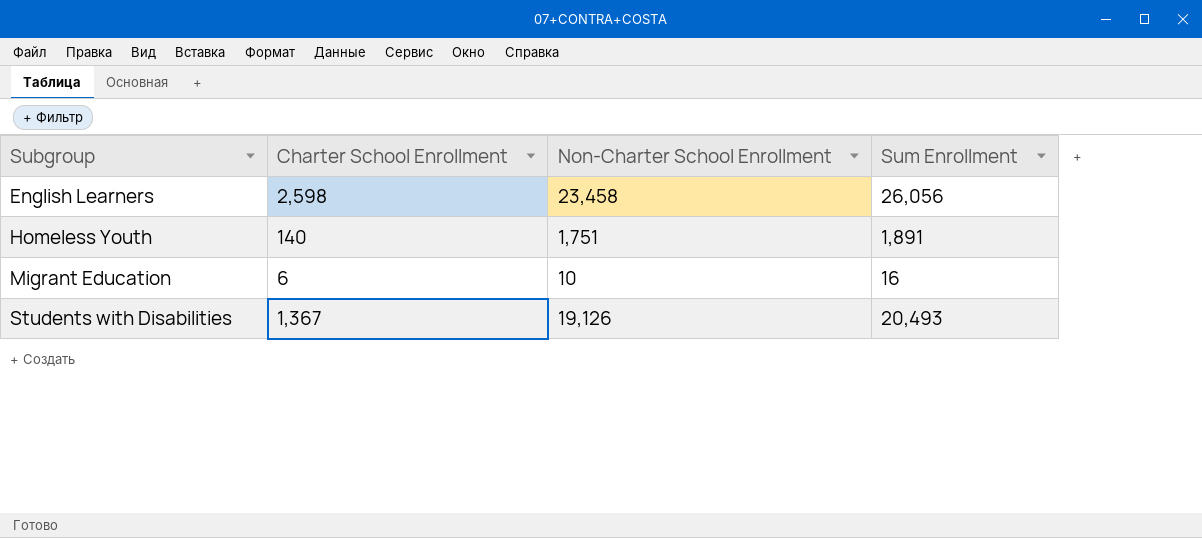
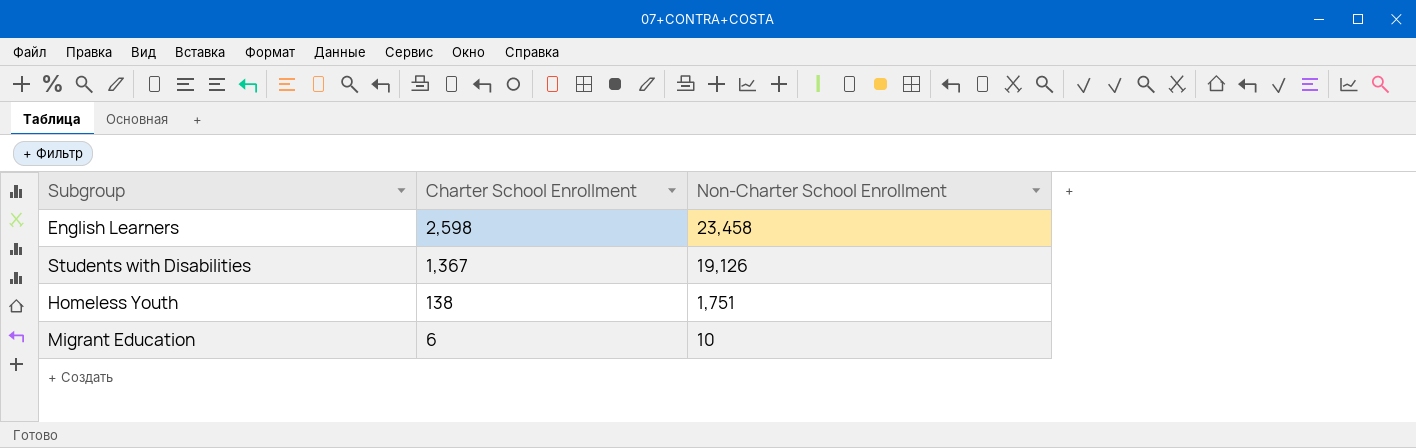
row order: Subgroup ascending -> Charter School Enrollment descending
column Sum Enrollment | formula: [Charter School Enrollment] + [Non-Charter School Enrollment] -> none
Homeless Youth | Charter School Enrollment: 140 -> 138

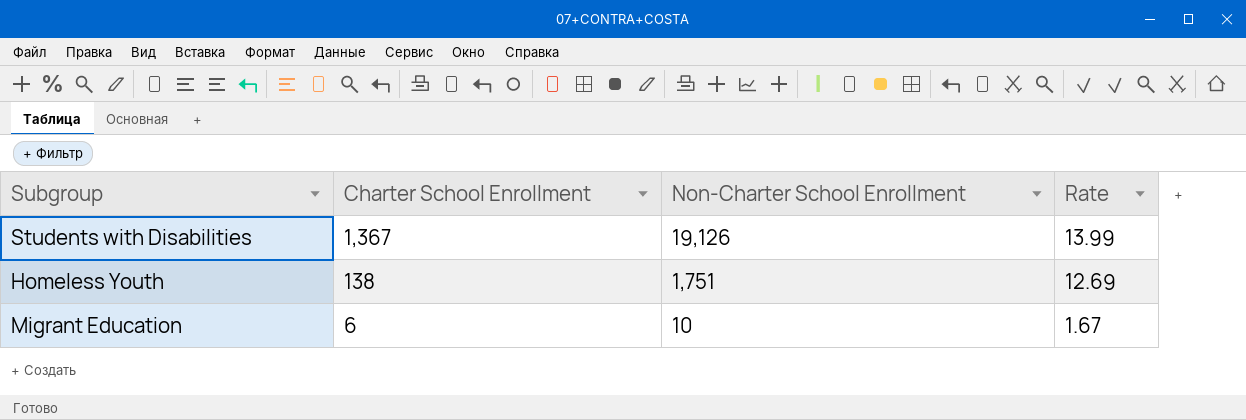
column Rate | formula: none -> [Non-Charter School Enrollment] / [Charter School Enrollment]
row English Learners: 2,598 | 23,458 -> none

